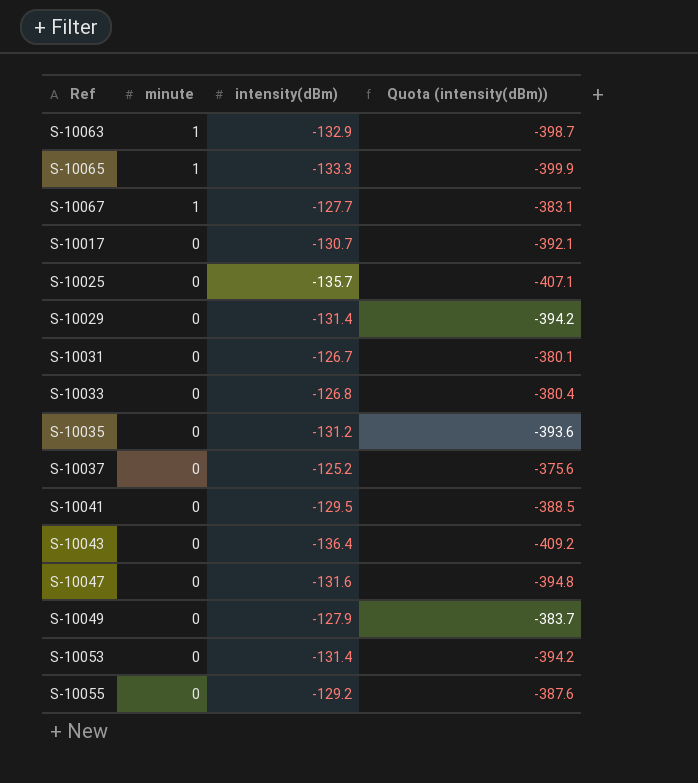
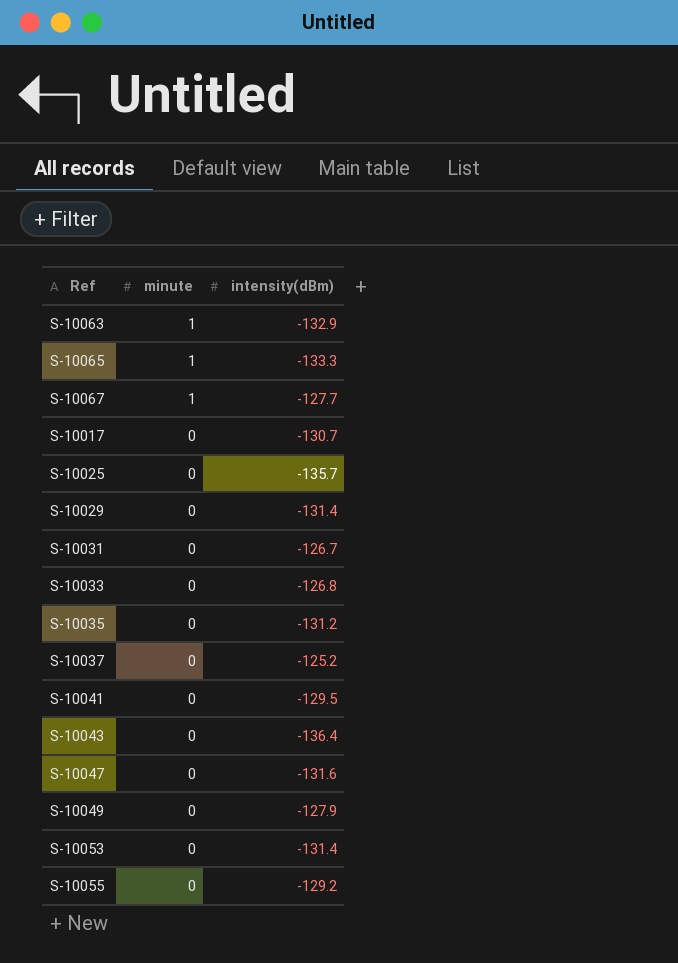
column Quota (intensity(dBm)) | formula: [intensity(dBm)] * 3 -> none

